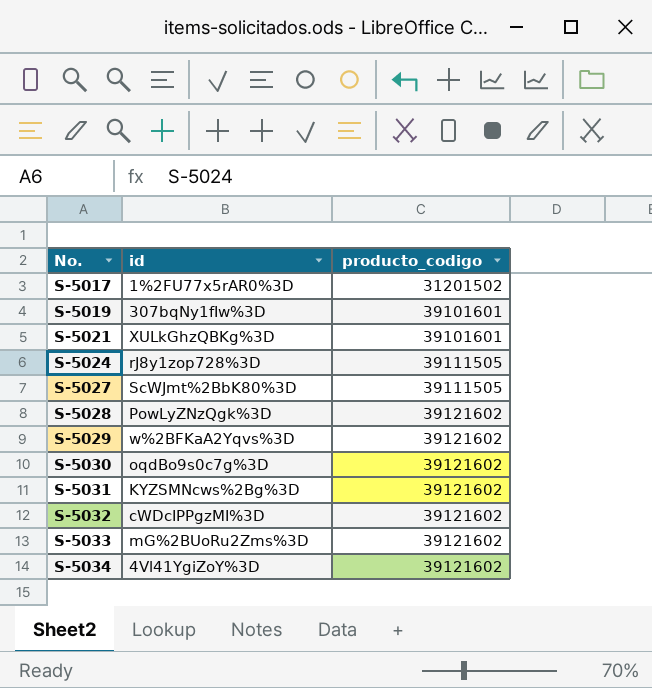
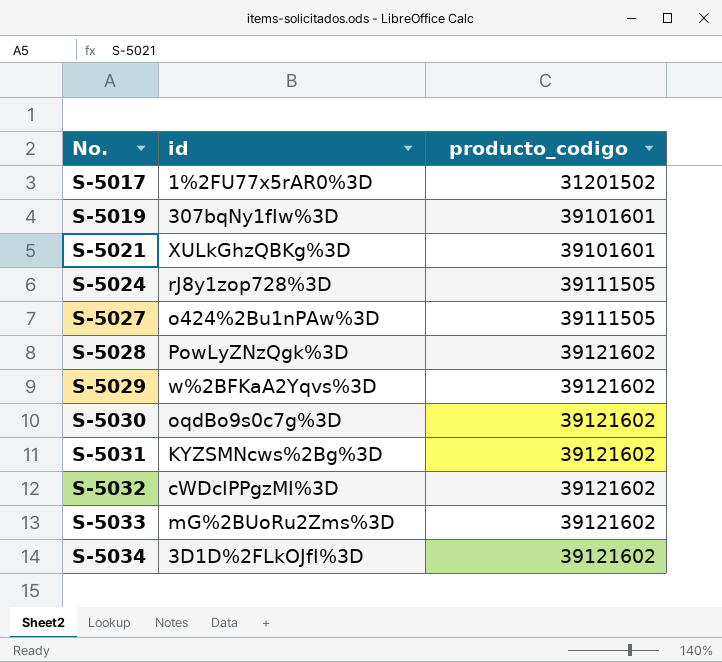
S-5027 | id: ScWJmt%2BbK80%3D -> o424%2Bu1nPAw%3D
S-5034 | id: 4Vl41YgiZoY%3D -> 3D1D%2FLkOJfI%3D

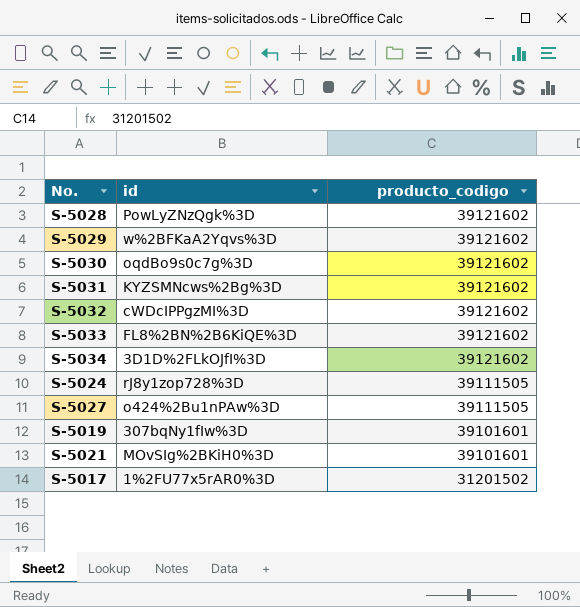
row order: No. ascending -> producto_codigo descending
S-5033 | id: mG%2BUoRu2Zms%3D -> FL8%2BN%2B6KiQE%3D
S-5021 | id: XULkGhzQBKg%3D -> MOvSIg%2BKiH0%3D

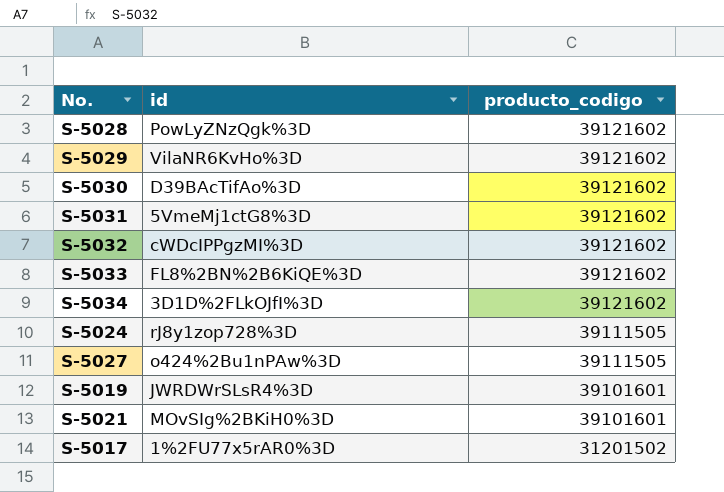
S-5029 | id: w%2BFKaA2Yqvs%3D -> VilaNR6KvHo%3D
S-5030 | id: oqdBo9s0c7g%3D -> D39BAcTifAo%3D
S-5031 | id: KYZSMNcws%2Bg%3D -> 5VmeMj1ctG8%3D
S-5019 | id: 307bqNy1fIw%3D -> JWRDWrSLsR4%3D

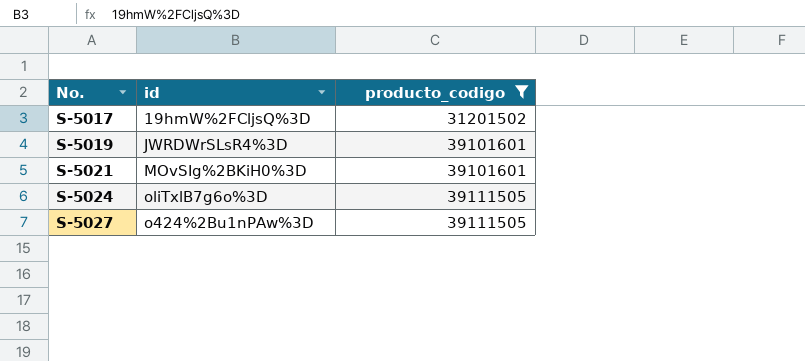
filter: none -> producto_codigo != 39121602
row order: producto_codigo descending -> No. ascending
S-5017 | id: 1%2FU77x5rAR0%3D -> 19hmW%2FCljsQ%3D
S-5024 | id: rJ8y1zop728%3D -> oliTxlB7g6o%3D

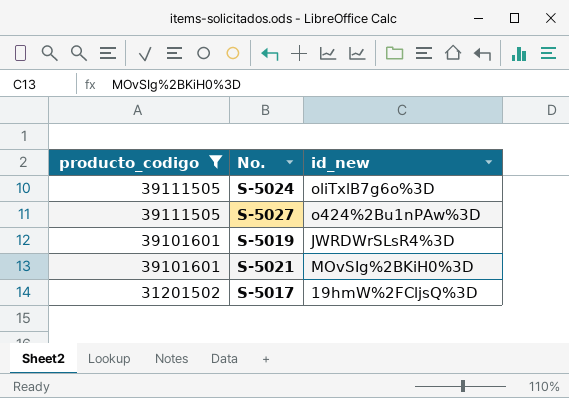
row order: No. ascending -> producto_codigo descending
column producto_codigo | position: 3 -> 1
column name: id -> id_new

